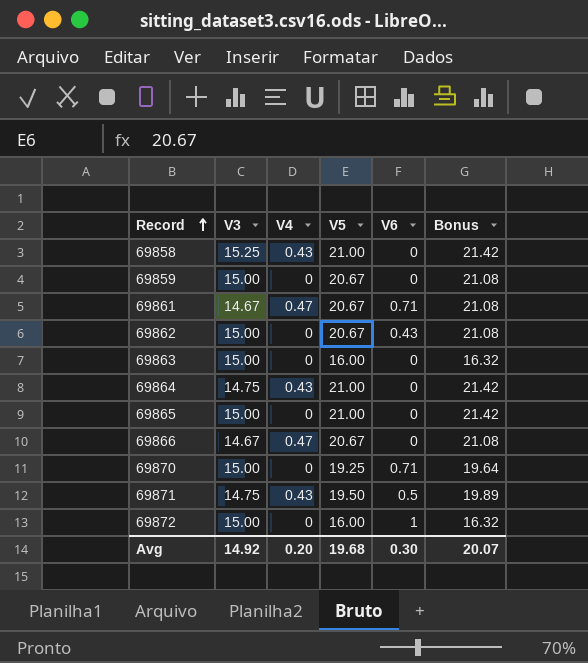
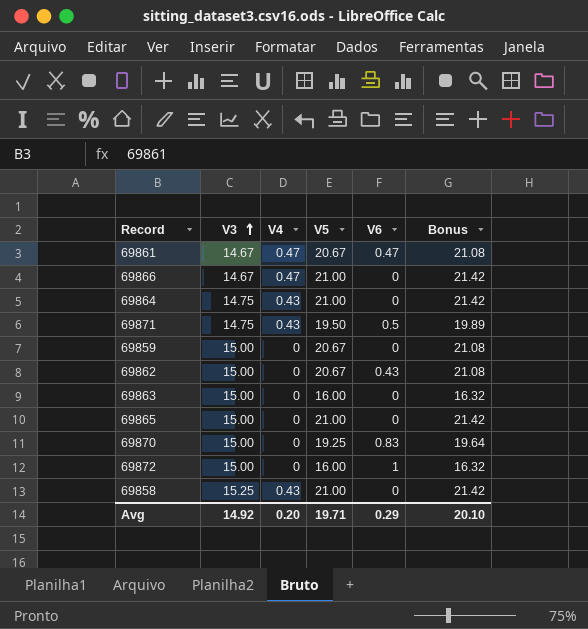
row order: Record ascending -> V3 ascending
69861 | V6: 0.71 -> 0.47
69866 | V5: 20.67 -> 21.00
69866 | Bonus: 21.08 -> 21.42
69870 | V6: 0.71 -> 0.83
Avg | V5: 19.68 -> 19.71
Avg | V6: 0.30 -> 0.29
Avg | Bonus: 20.07 -> 20.10

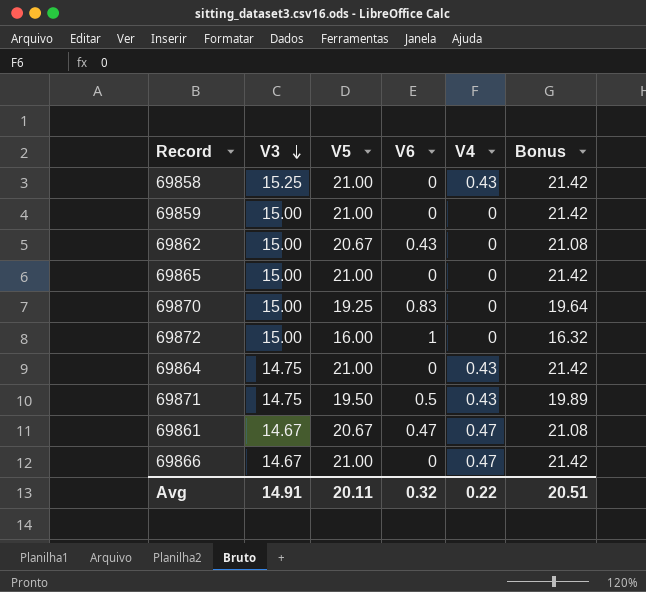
row order: V3 ascending -> V3 descending
column V4 | position: 3 -> 5
row 69863: 15.00 | 0 | 16.00 | 0 | 16.32 -> none
69859 | V5: 20.67 -> 21.00
69859 | Bonus: 21.08 -> 21.42
Avg | V3: 14.92 -> 14.91
Avg | V5: 19.71 -> 20.11
Avg | V6: 0.29 -> 0.32
Avg | V4: 0.20 -> 0.22
Avg | Bonus: 20.10 -> 20.51

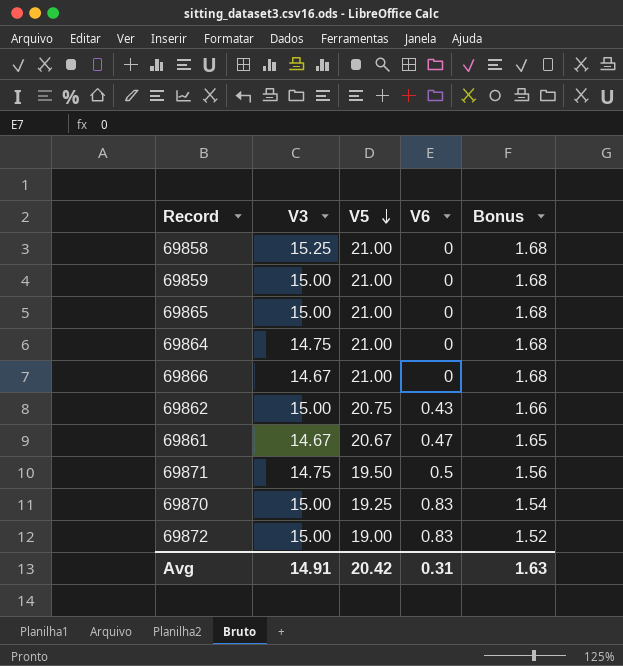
row order: V3 descending -> V5 descending
column V4 | position: 5 -> none
column Bonus | formula: [V5] * 1.02 -> [V5] * 0.08
69862 | V5: 20.67 -> 20.75
69872 | V5: 16.00 -> 19.00
69872 | V6: 1 -> 0.83
Avg | V5: 20.11 -> 20.42
Avg | V6: 0.32 -> 0.31
Avg | Bonus: 20.51 -> 1.63

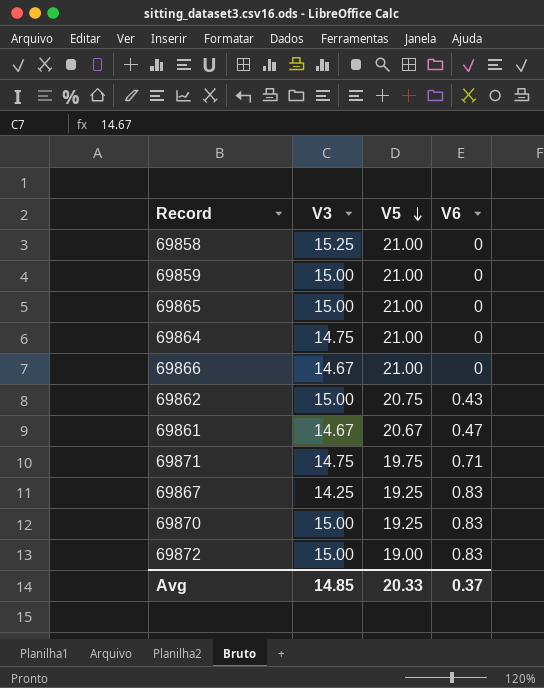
column Bonus | formula: [V5] * 0.08 -> none
69871 | V5: 19.50 -> 19.75
69871 | V6: 0.5 -> 0.71
row 69867: none -> 14.25 | 19.25 | 0.83
Avg | V3: 14.91 -> 14.85
Avg | V5: 20.42 -> 20.33
Avg | V6: 0.31 -> 0.37

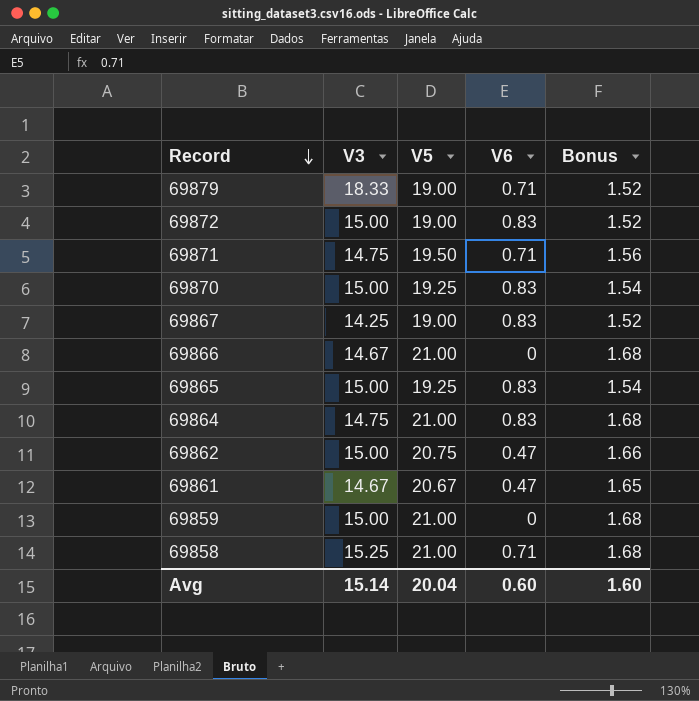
row order: V5 descending -> Record descending
column Bonus | formula: none -> [V5] * 0.08
row 69879: none -> 18.33 | 19.00 | 0.71 | 1.52
69871 | V5: 19.75 -> 19.50
69867 | V5: 19.25 -> 19.00
69865 | V5: 21.00 -> 19.25
69865 | V6: 0 -> 0.83
69864 | V6: 0 -> 0.83
69862 | V6: 0.43 -> 0.47
69858 | V6: 0 -> 0.71
Avg | V3: 14.85 -> 15.14
Avg | V5: 20.33 -> 20.04
Avg | V6: 0.37 -> 0.60

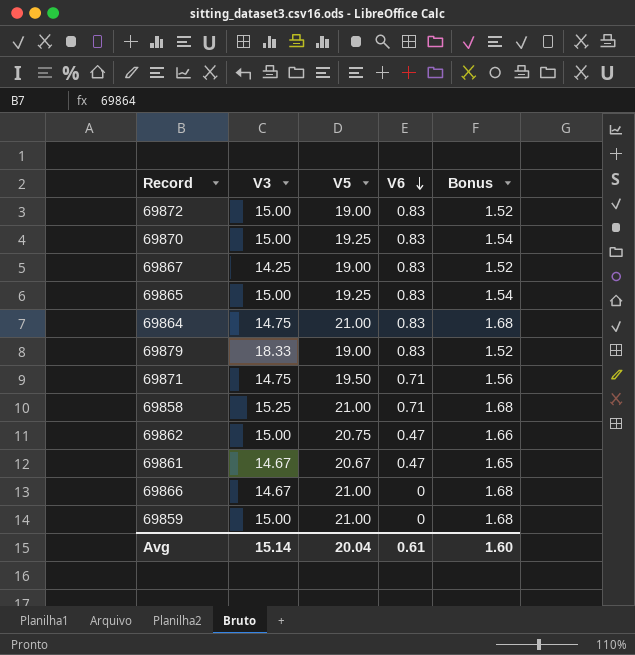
row order: Record descending -> V6 descending
69879 | V6: 0.71 -> 0.83
Avg | V6: 0.60 -> 0.61

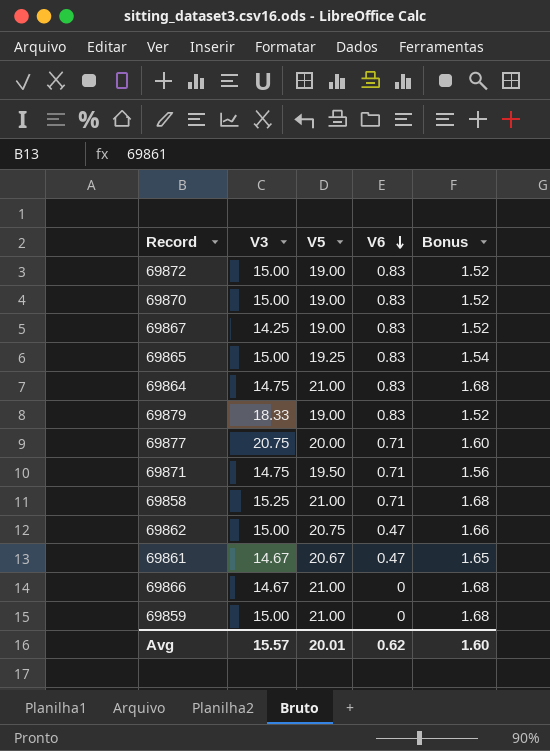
69870 | V5: 19.25 -> 19.00
69870 | Bonus: 1.54 -> 1.52
row 69877: none -> 20.75 | 20.00 | 0.71 | 1.60
Avg | V3: 15.14 -> 15.57
Avg | V5: 20.04 -> 20.01
Avg | V6: 0.61 -> 0.62

